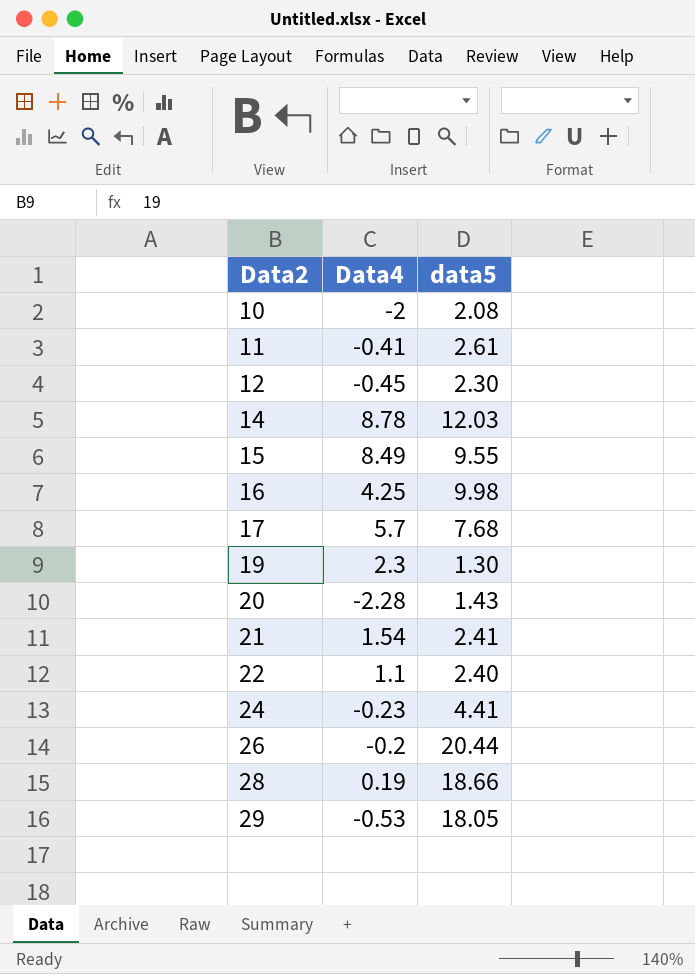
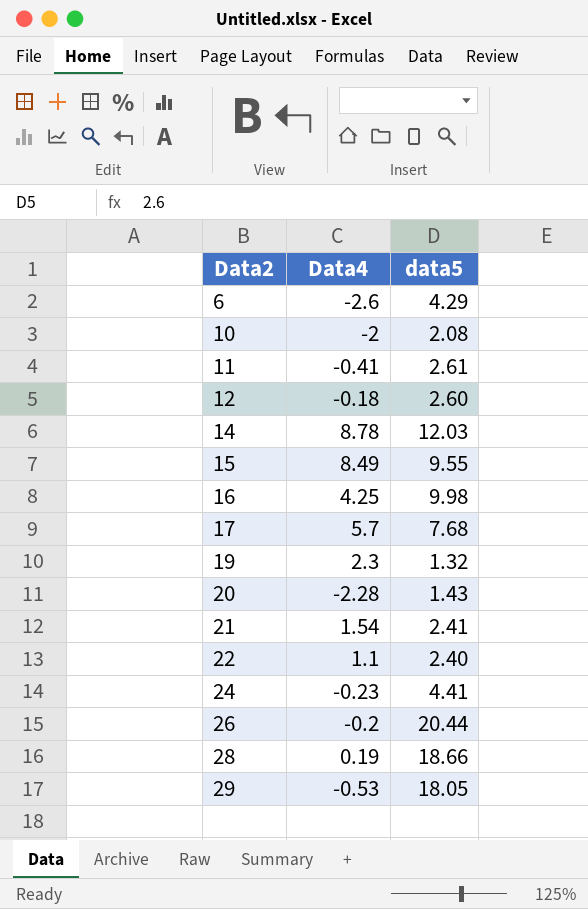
row 6: none -> -2.6 | 4.29
12 | Data4: -0.45 -> -0.18
12 | data5: 2.30 -> 2.60
19 | data5: 1.30 -> 1.32

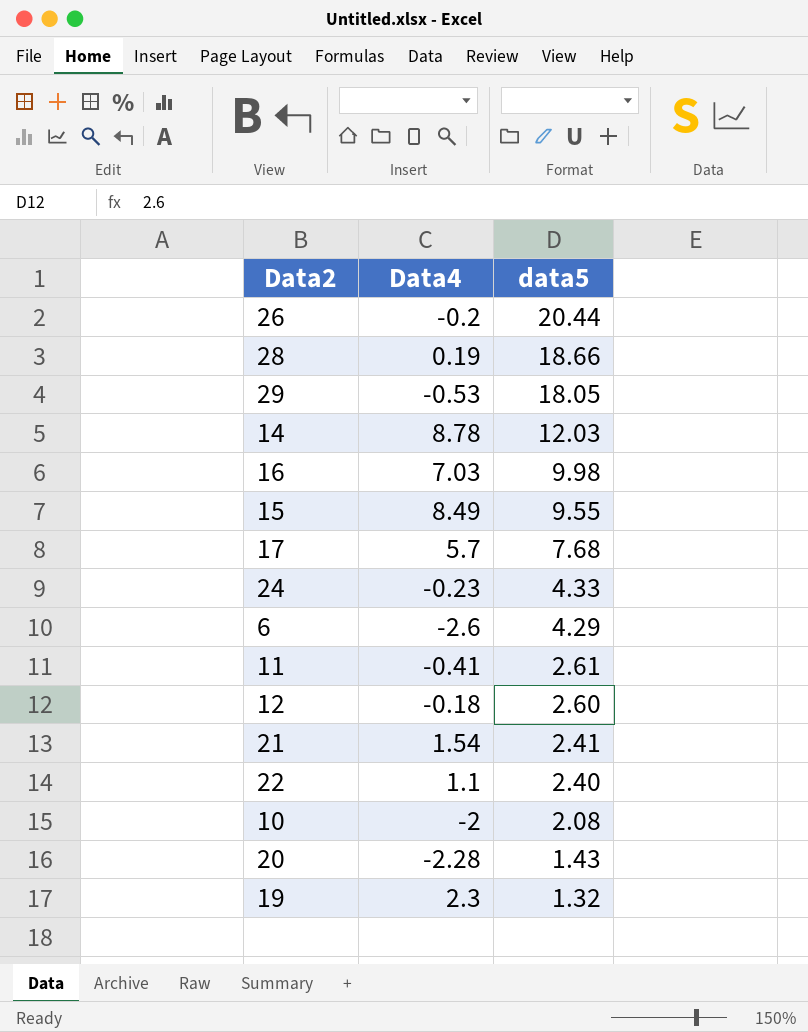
row order: Data2 ascending -> data5 descending
16 | Data4: 4.25 -> 7.03
24 | data5: 4.41 -> 4.33

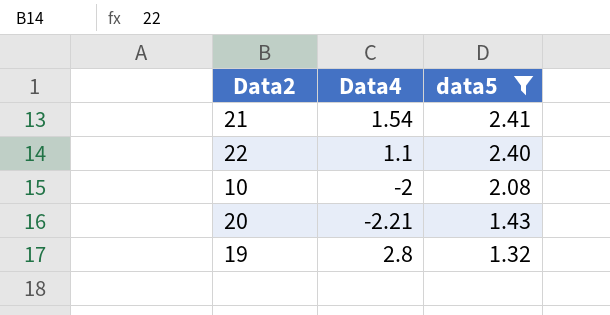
filter: none -> data5 <= 2.41
20 | Data4: -2.28 -> -2.21
19 | Data4: 2.3 -> 2.8

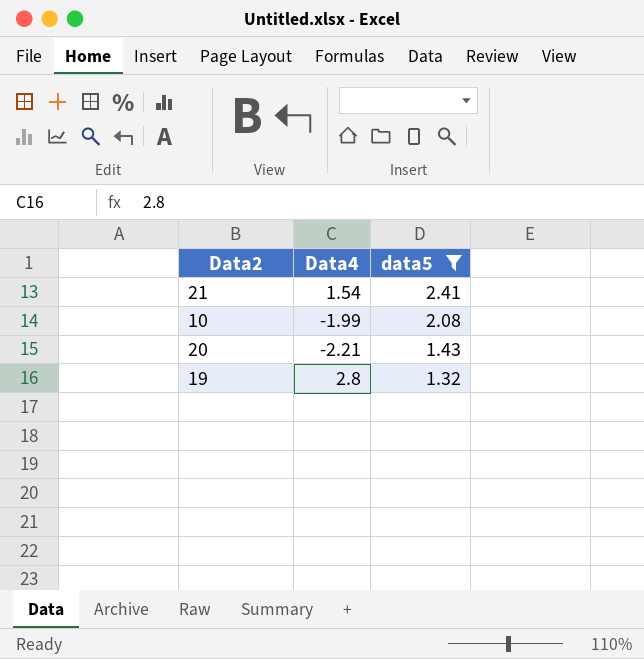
row 22: 1.1 | 2.40 -> none
10 | Data4: -2 -> -1.99

